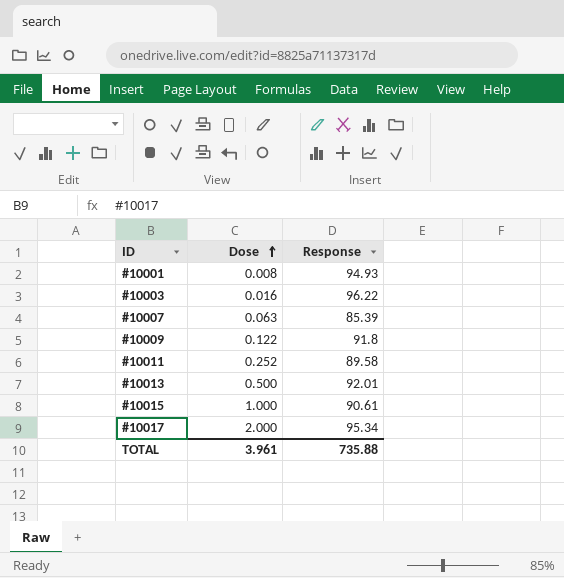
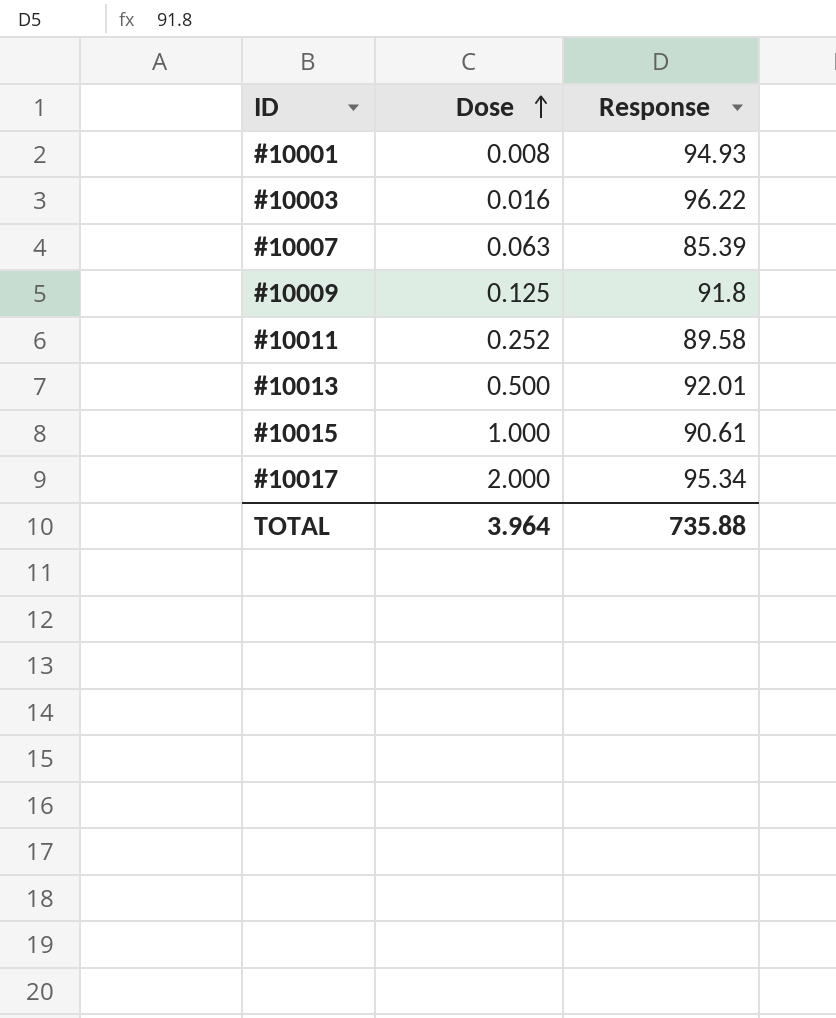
#10009 | Dose: 0.122 -> 0.125
TOTAL | Dose: 3.961 -> 3.964

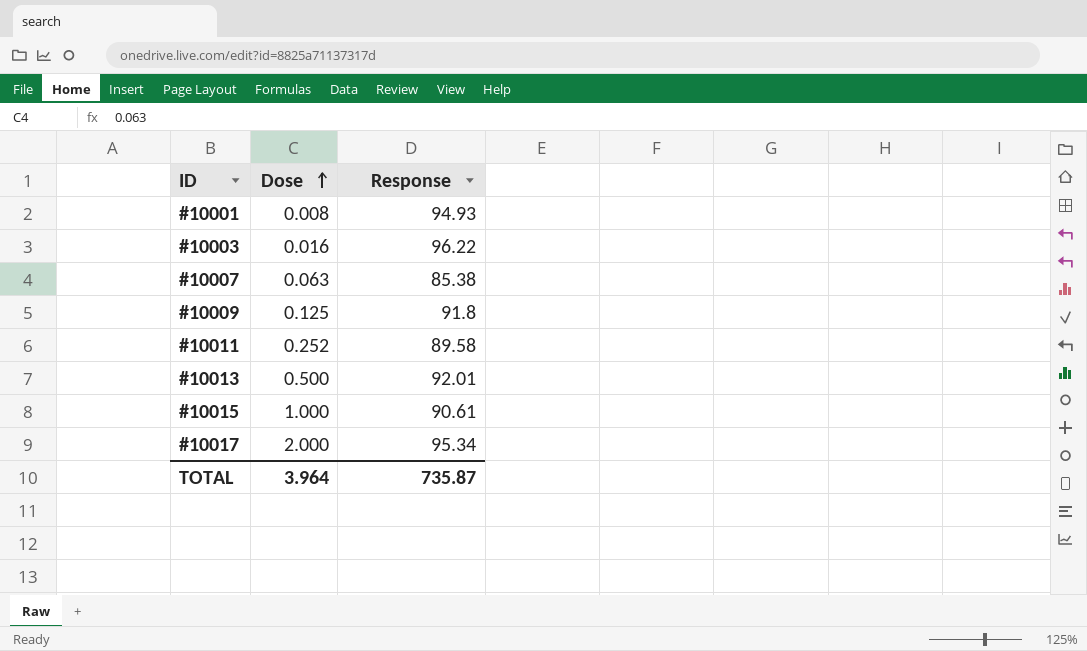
#10007 | Response: 85.39 -> 85.38
TOTAL | Response: 735.88 -> 735.87

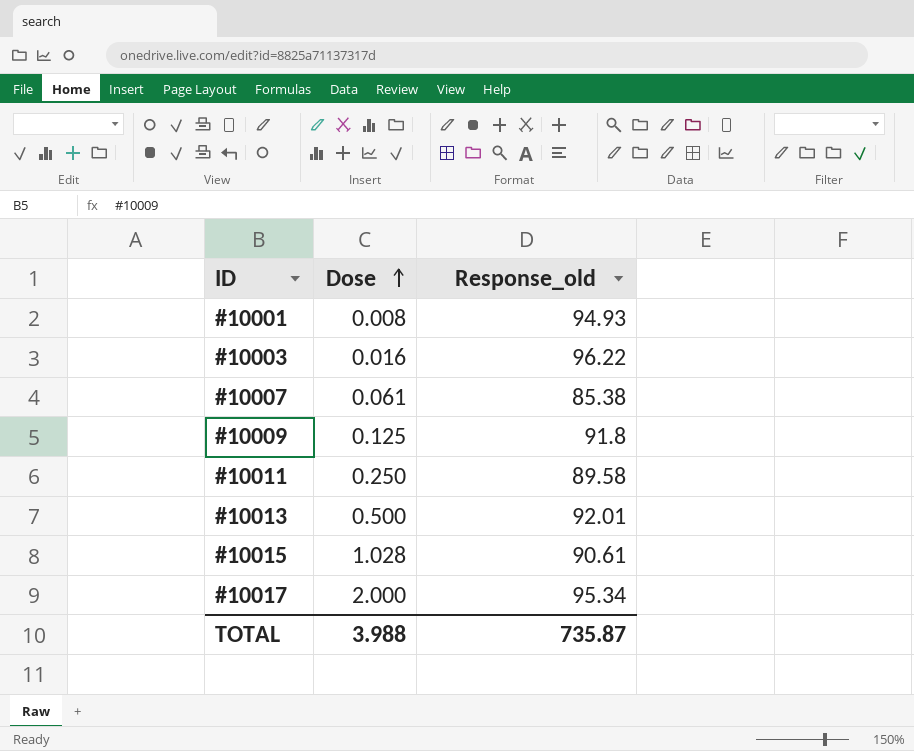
column name: Response -> Response_old
#10007 | Dose: 0.063 -> 0.061
#10011 | Dose: 0.252 -> 0.250
#10015 | Dose: 1.000 -> 1.028
TOTAL | Dose: 3.964 -> 3.988

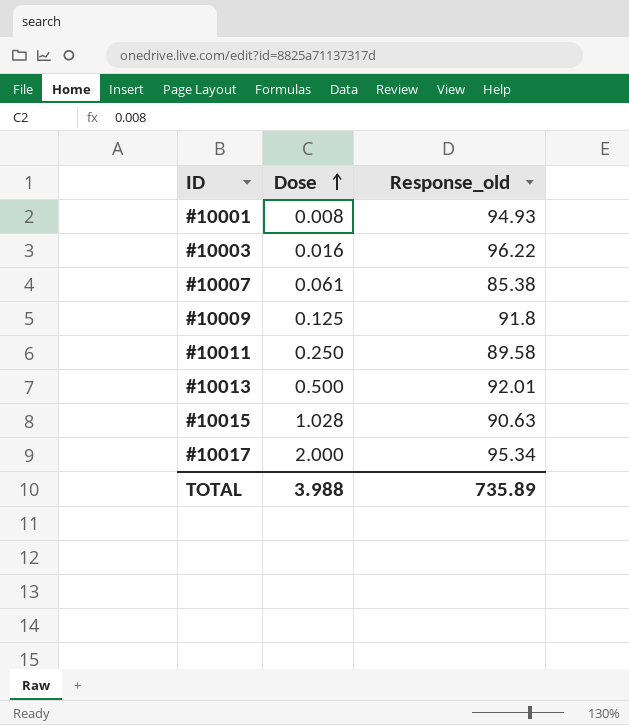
#10015 | Response_old: 90.61 -> 90.63
TOTAL | Response_old: 735.87 -> 735.89

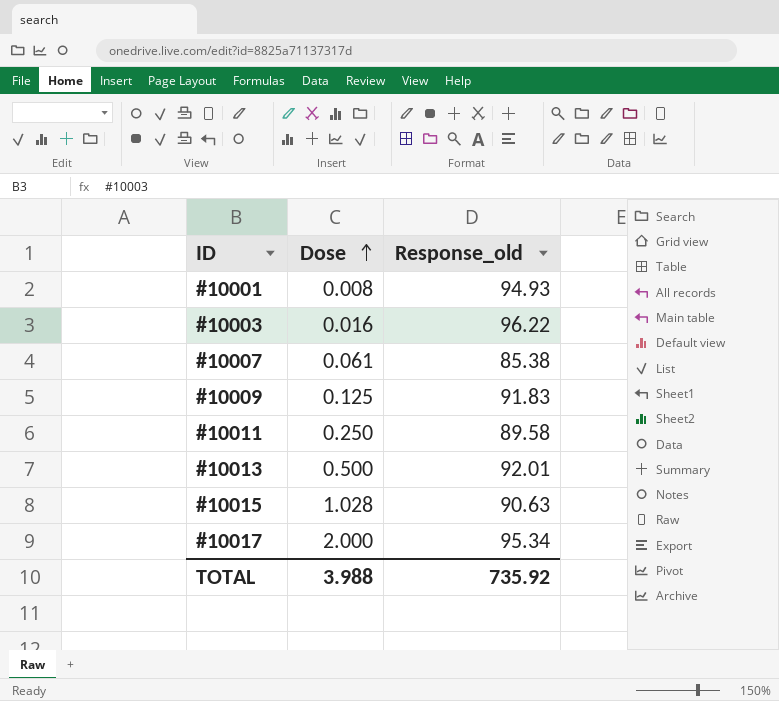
#10009 | Response_old: 91.8 -> 91.83
TOTAL | Response_old: 735.89 -> 735.92

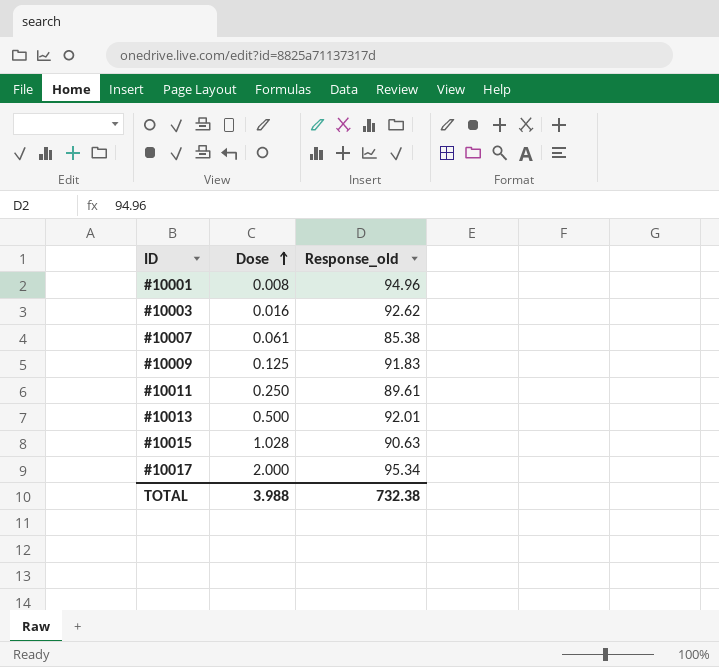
#10001 | Response_old: 94.93 -> 94.96
#10003 | Response_old: 96.22 -> 92.62
#10011 | Response_old: 89.58 -> 89.61
TOTAL | Response_old: 735.92 -> 732.38

